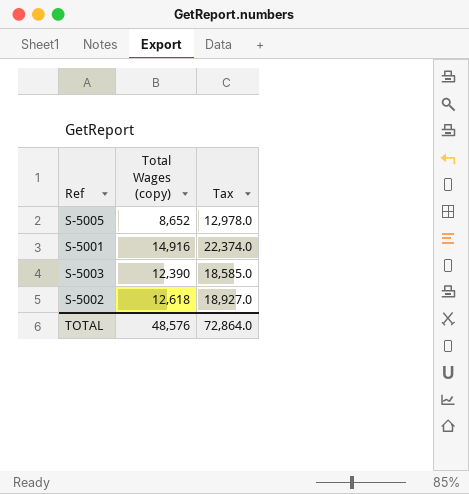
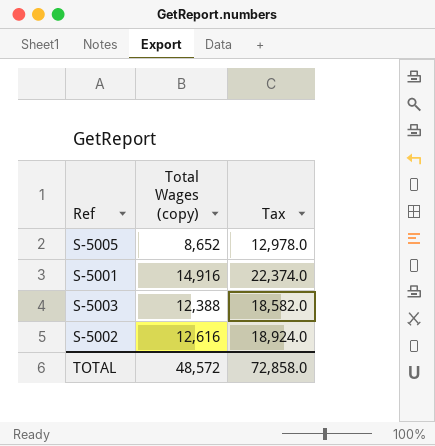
S-5003 | Total Wages (copy): 12,390 -> 12,388
S-5003 | Tax: 18,585.0 -> 18,582.0
S-5002 | Total Wages (copy): 12,618 -> 12,616
S-5002 | Tax: 18,927.0 -> 18,924.0
TOTAL | Total Wages (copy): 48,576 -> 48,572
TOTAL | Tax: 72,864.0 -> 72,858.0

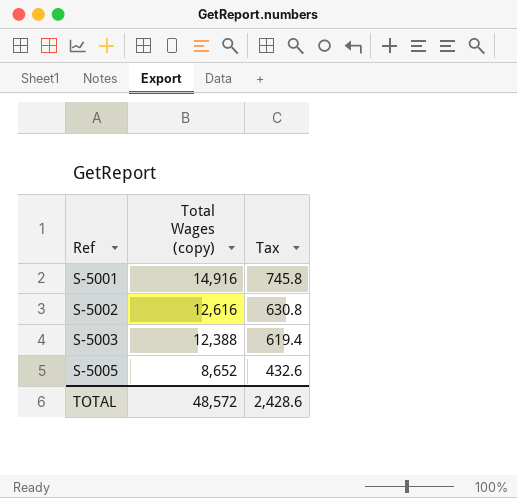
row order: none -> Ref ascending
column Tax | formula: [Total Wages (copy)] * 1.5 -> [Total Wages (copy)] * 0.05
TOTAL | Tax: 72,858.0 -> 2,428.6

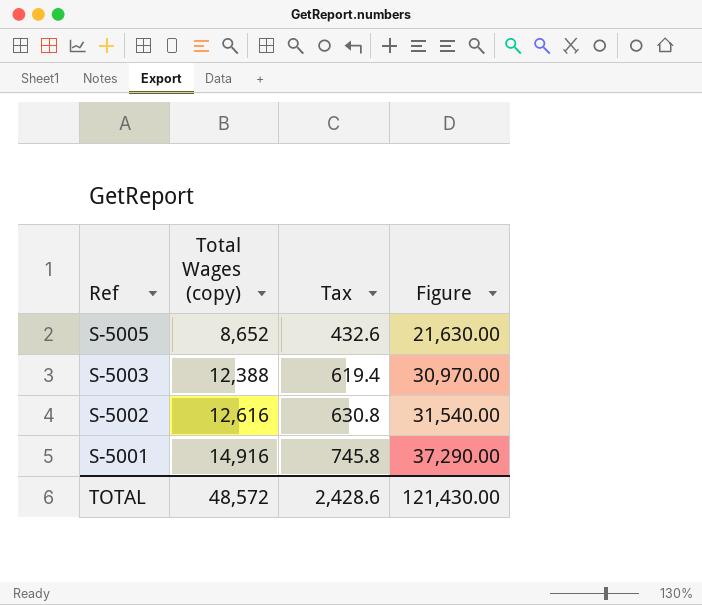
row order: Ref ascending -> Ref descending
column Figure | formula: none -> [Total Wages (copy)] * 2.5

